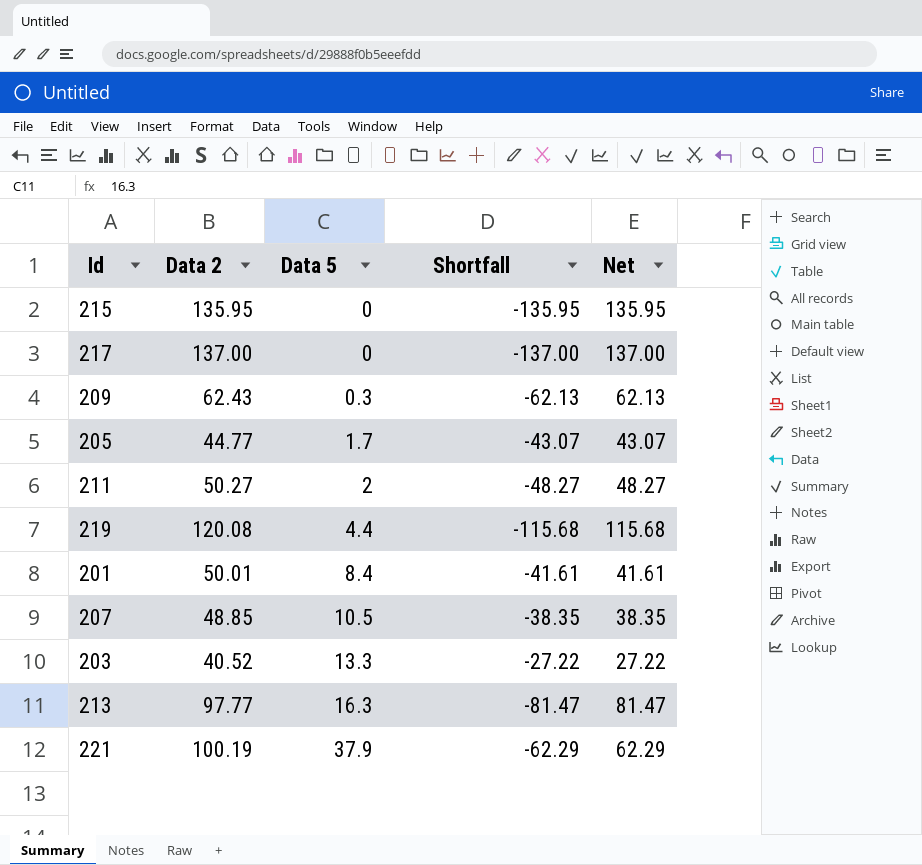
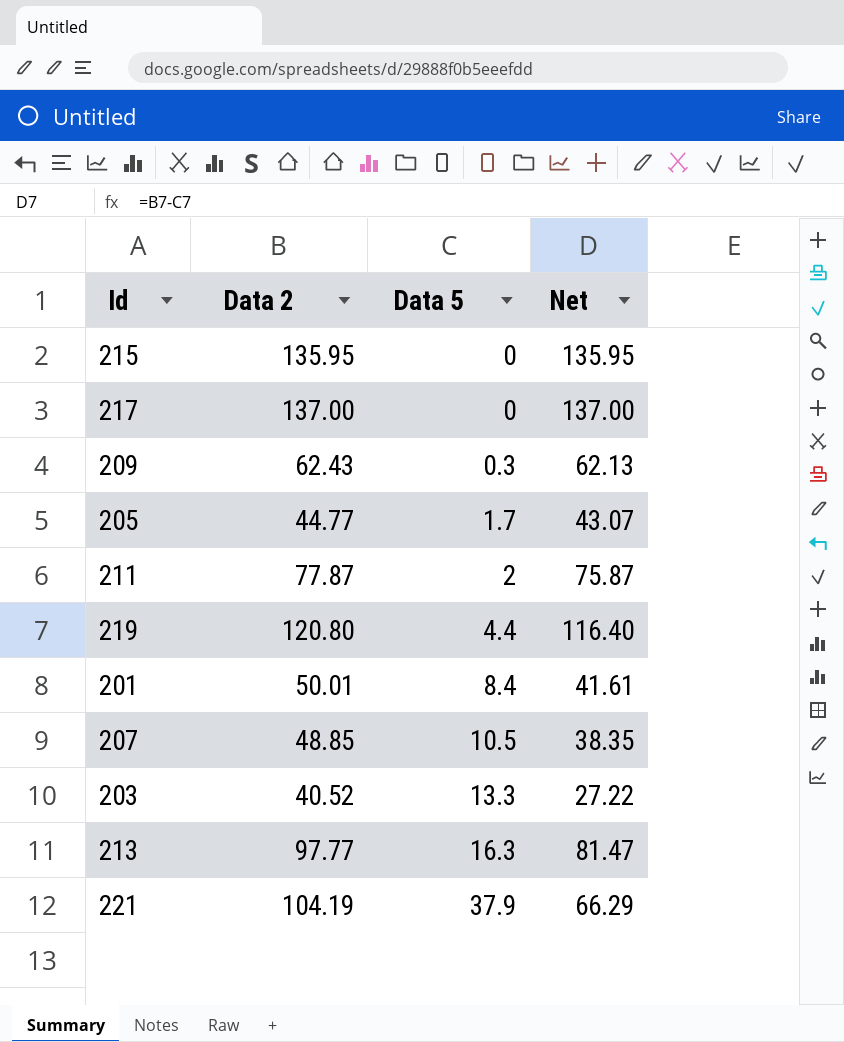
column Shortfall | formula: [Data 5] - [Data 2] -> none
211 | Data 2: 50.27 -> 77.87
211 | Net: 48.27 -> 75.87
219 | Data 2: 120.08 -> 120.80
219 | Net: 115.68 -> 116.40
221 | Data 2: 100.19 -> 104.19
221 | Net: 62.29 -> 66.29

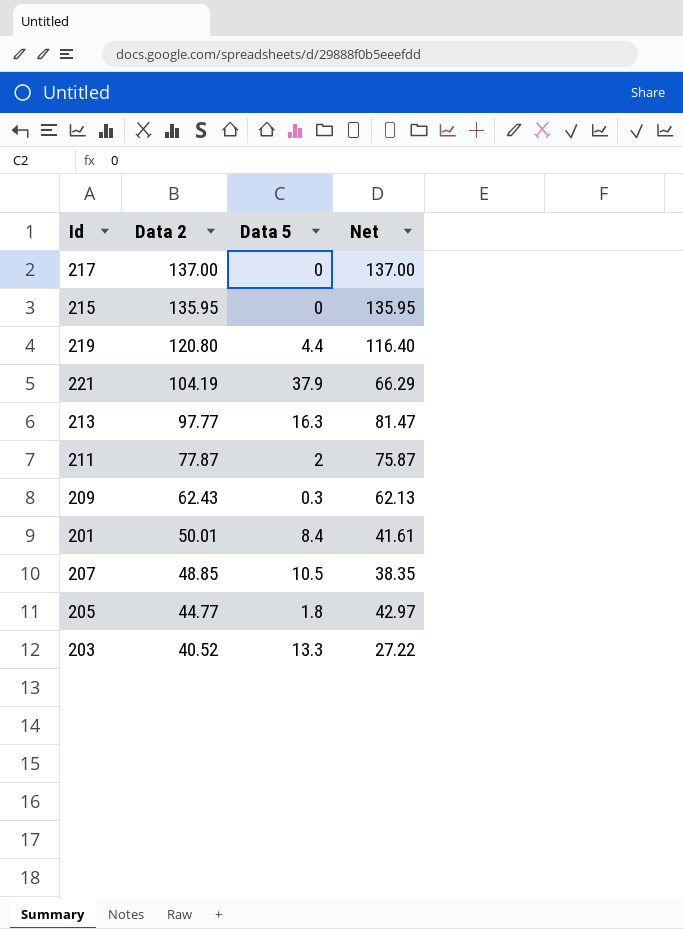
row order: Data 5 ascending -> Data 2 descending
205 | Data 5: 1.7 -> 1.8
205 | Net: 43.07 -> 42.97

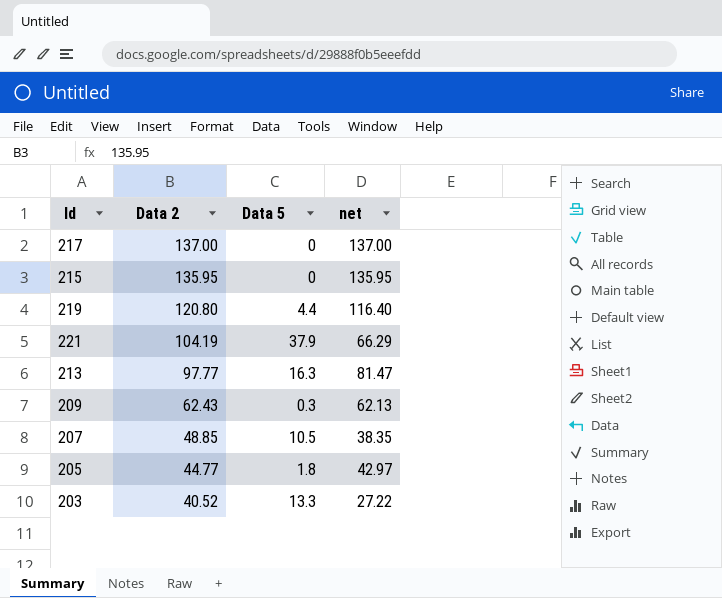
column name: Net -> net
row 211: 77.87 | 2 | 75.87 -> none
row 201: 50.01 | 8.4 | 41.61 -> none

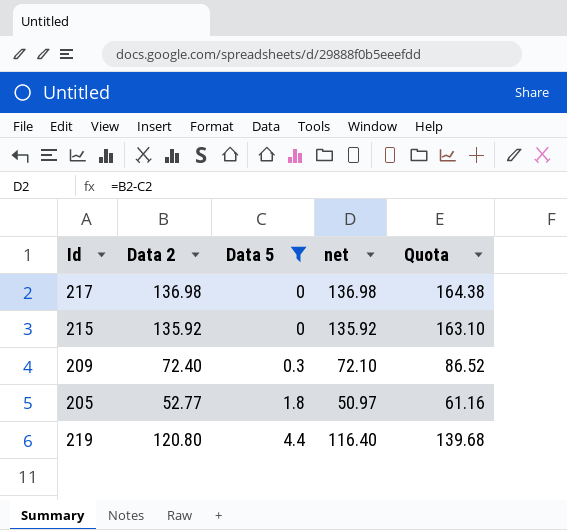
filter: none -> Data 5 <= 4.4
row order: Data 2 descending -> Data 5 ascending
column Quota | formula: none -> [net] * 1.2
217 | Data 2: 137.00 -> 136.98
217 | net: 137.00 -> 136.98
215 | Data 2: 135.95 -> 135.92
215 | net: 135.95 -> 135.92
209 | Data 2: 62.43 -> 72.40
209 | net: 62.13 -> 72.10
205 | Data 2: 44.77 -> 52.77
205 | net: 42.97 -> 50.97

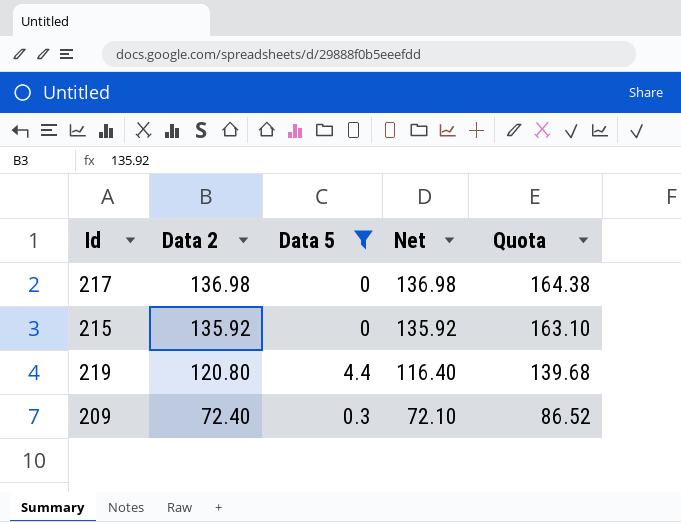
row order: Data 5 ascending -> Data 2 descending
column name: net -> Net
row 205: 52.77 | 1.8 | 50.97 | 61.16 -> none

